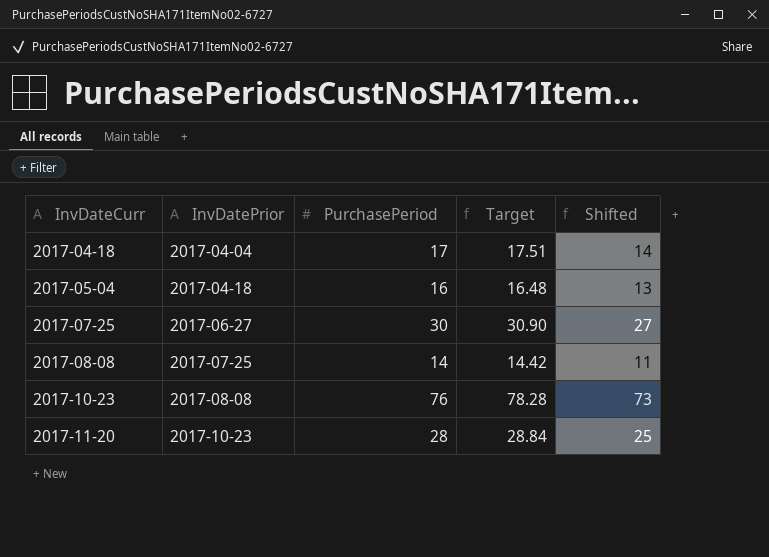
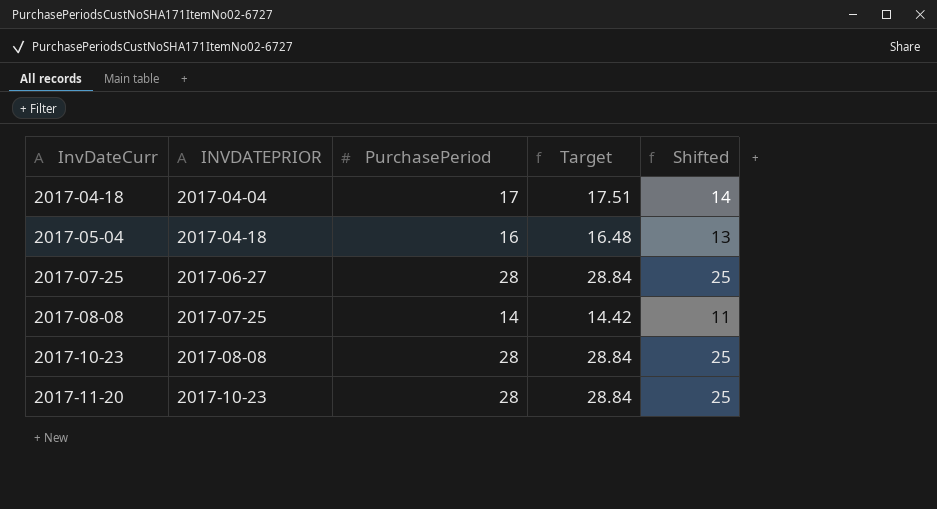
column name: InvDatePrior -> INVDATEPRIOR
2017-07-25 | PurchasePeriod: 30 -> 28
2017-07-25 | Target: 30.90 -> 28.84
2017-07-25 | Shifted: 27 -> 25
2017-10-23 | PurchasePeriod: 76 -> 28
2017-10-23 | Target: 78.28 -> 28.84
2017-10-23 | Shifted: 73 -> 25

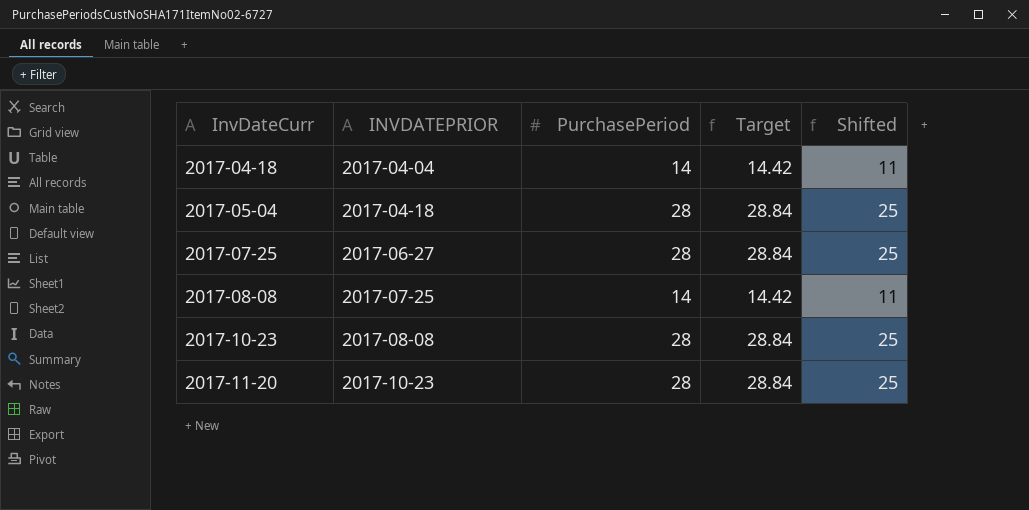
2017-04-18 | PurchasePeriod: 17 -> 14
2017-04-18 | Target: 17.51 -> 14.42
2017-04-18 | Shifted: 14 -> 11
2017-05-04 | PurchasePeriod: 16 -> 28
2017-05-04 | Target: 16.48 -> 28.84
2017-05-04 | Shifted: 13 -> 25

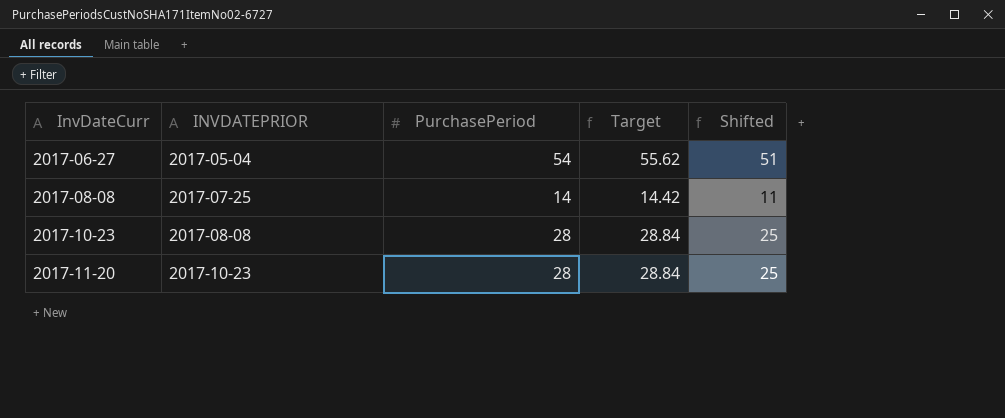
row 2017-04-18: 2017-04-04 | 14 | 14.42 | 11 -> none
row 2017-05-04: 2017-04-18 | 28 | 28.84 | 25 -> none
row 2017-07-25: 2017-06-27 | 28 | 28.84 | 25 -> none
row 2017-06-27: none -> 2017-05-04 | 54 | 55.62 | 51

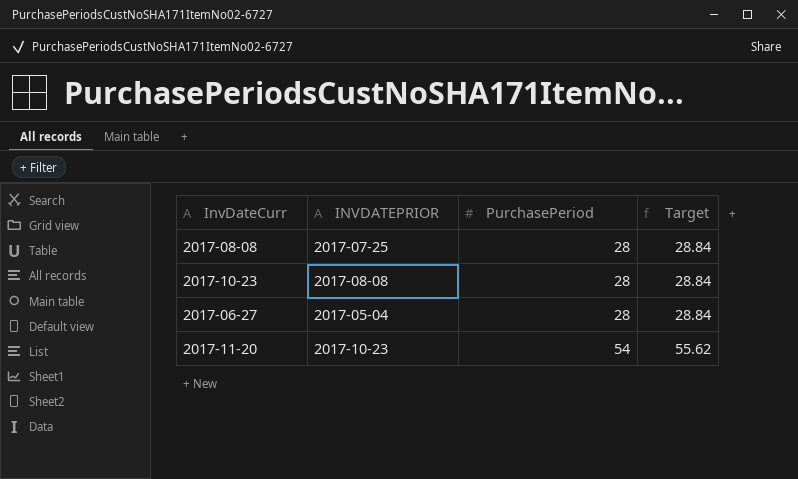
row order: InvDateCurr ascending -> PurchasePeriod ascending
column Shifted | formula: [PurchasePeriod] - 3 -> none
2017-08-08 | PurchasePeriod: 14 -> 28
2017-08-08 | Target: 14.42 -> 28.84
2017-06-27 | PurchasePeriod: 54 -> 28
2017-06-27 | Target: 55.62 -> 28.84
2017-11-20 | PurchasePeriod: 28 -> 54
2017-11-20 | Target: 28.84 -> 55.62

